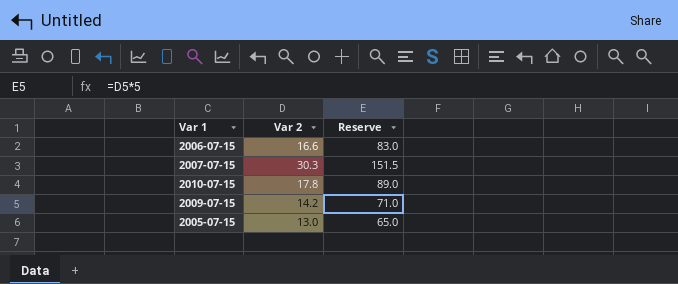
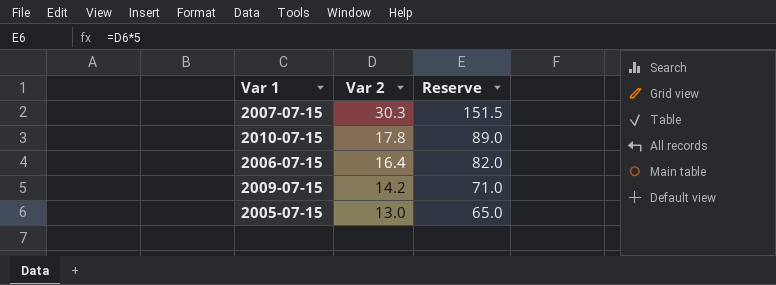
row order: none -> Var 2 descending
2006-07-15 | Var 2: 16.6 -> 16.4
2006-07-15 | Reserve: 83.0 -> 82.0

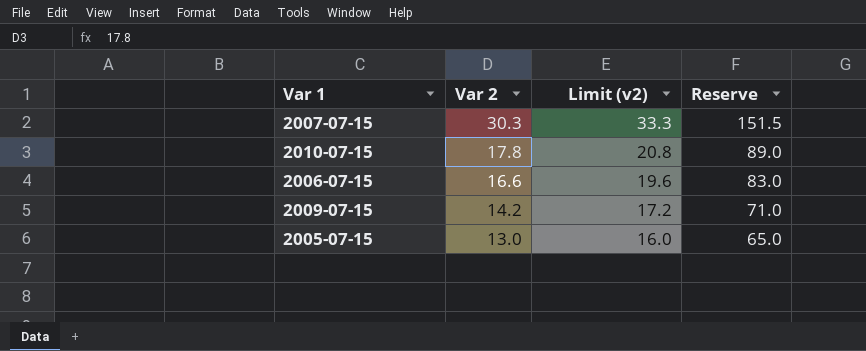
column Limit (v2) | formula: none -> [Var 2] + 3
2006-07-15 | Var 2: 16.4 -> 16.6
2006-07-15 | Reserve: 82.0 -> 83.0

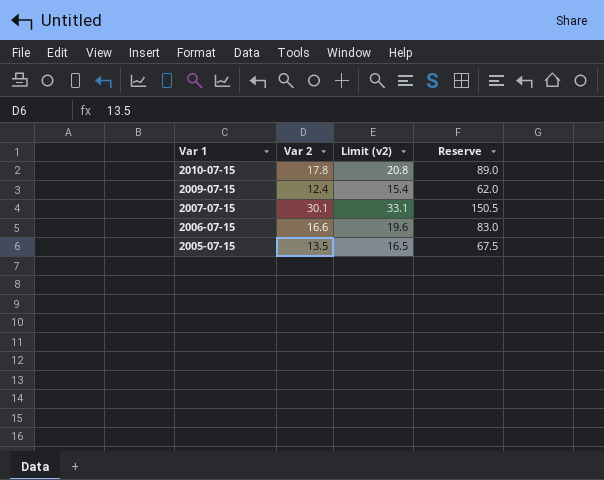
row order: Var 2 descending -> Var 1 descending
2009-07-15 | Var 2: 14.2 -> 12.4
2009-07-15 | Limit (v2): 17.2 -> 15.4
2009-07-15 | Reserve: 71.0 -> 62.0
2007-07-15 | Var 2: 30.3 -> 30.1
2007-07-15 | Limit (v2): 33.3 -> 33.1
2007-07-15 | Reserve: 151.5 -> 150.5
2005-07-15 | Var 2: 13.0 -> 13.5
2005-07-15 | Limit (v2): 16.0 -> 16.5
2005-07-15 | Reserve: 65.0 -> 67.5

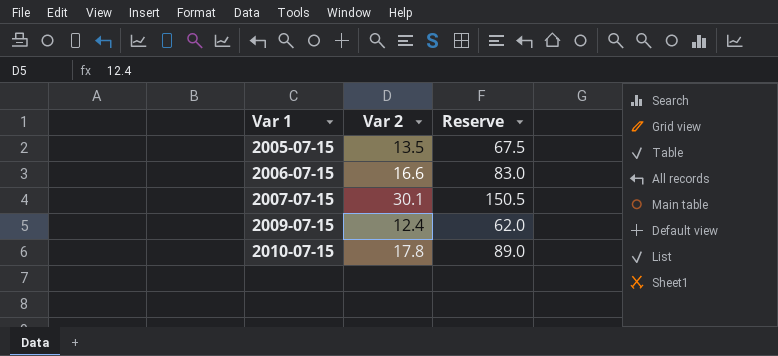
row order: Var 1 descending -> Var 1 ascending
column Limit (v2) | formula: [Var 2] + 3 -> none

